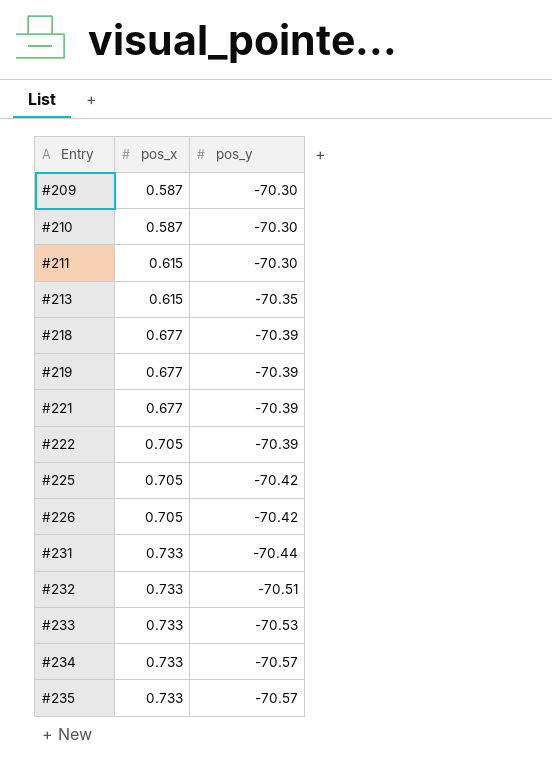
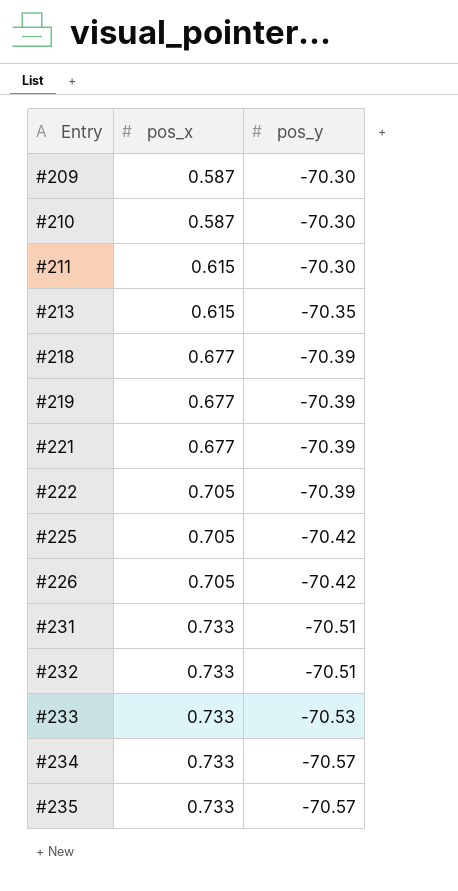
#231 | pos_y: -70.44 -> -70.51

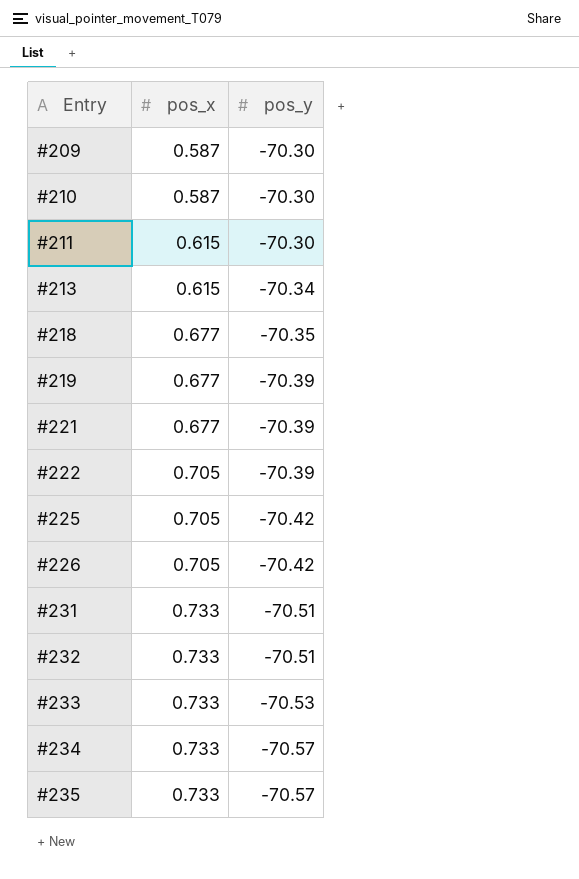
#213 | pos_y: -70.35 -> -70.34
#218 | pos_y: -70.39 -> -70.35

